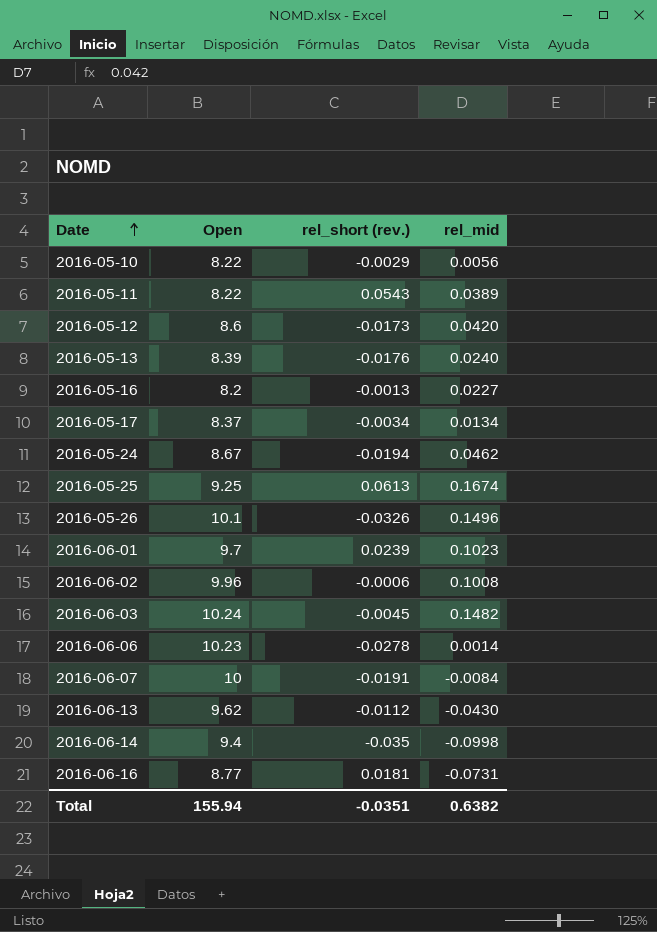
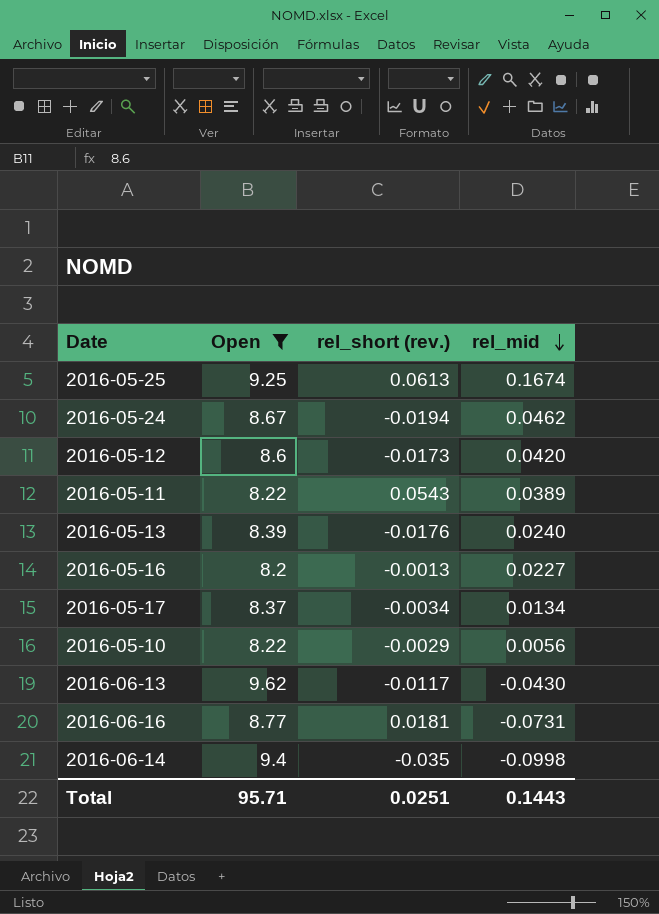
filter: none -> Open <= 9.62
row order: Date ascending -> rel_mid descending
2016-06-13 | rel_short (rev.): -0.0112 -> -0.0117
Total | Open: 155.94 -> 95.71
Total | rel_short (rev.): -0.0351 -> 0.0251
Total | rel_mid: 0.6382 -> 0.1443

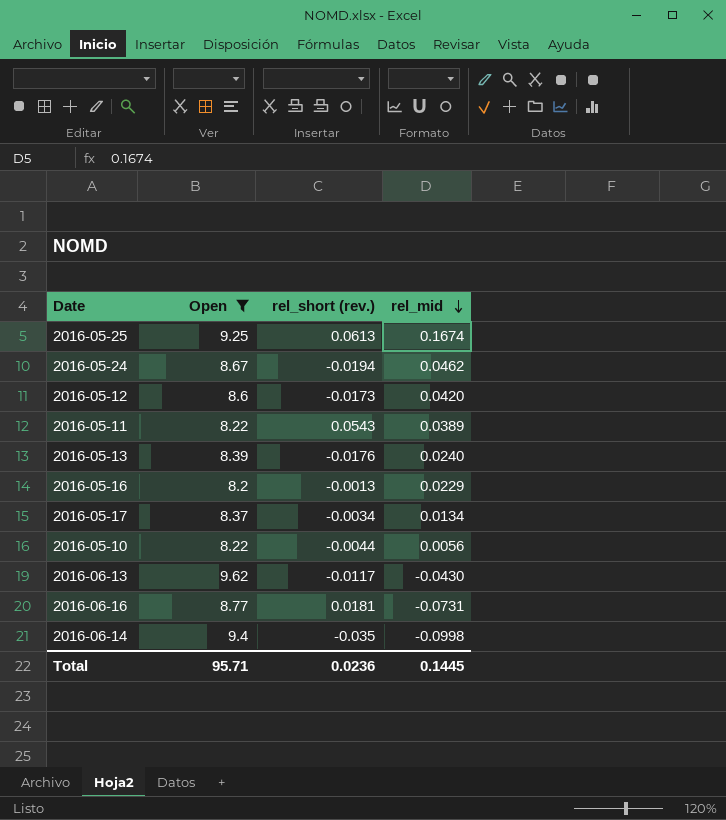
2016-05-16 | rel_mid: 0.0227 -> 0.0229
2016-05-10 | rel_short (rev.): -0.0029 -> -0.0044
Total | rel_short (rev.): 0.0251 -> 0.0236
Total | rel_mid: 0.1443 -> 0.1445

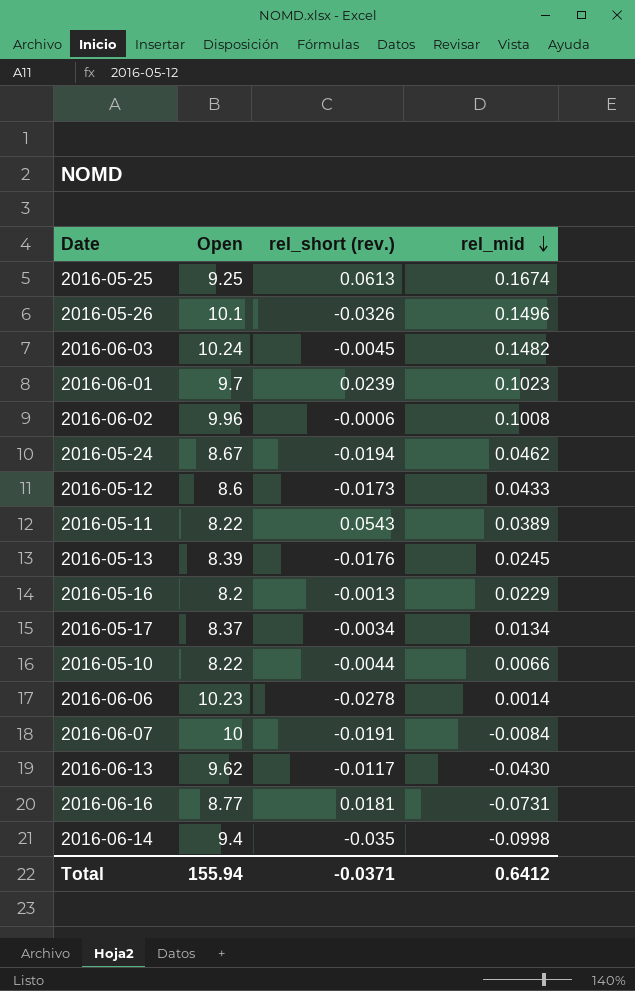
filter: Open <= 9.62 -> none
2016-05-12 | rel_mid: 0.0420 -> 0.0433
2016-05-13 | rel_mid: 0.0240 -> 0.0245
2016-05-10 | rel_mid: 0.0056 -> 0.0066
Total | Open: 95.71 -> 155.94
Total | rel_short (rev.): 0.0236 -> -0.0371
Total | rel_mid: 0.1445 -> 0.6412

